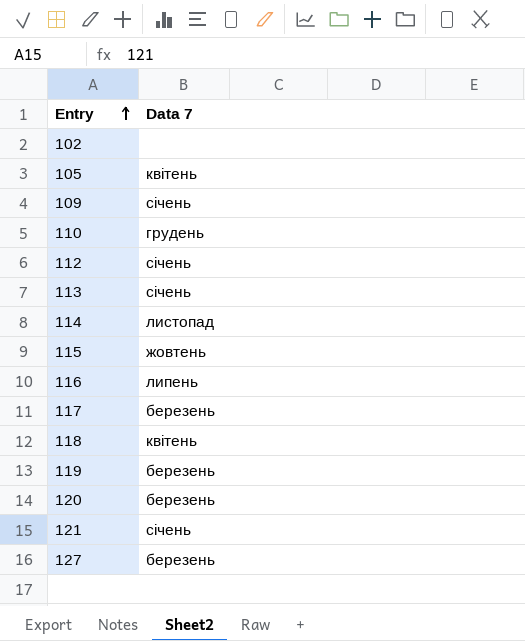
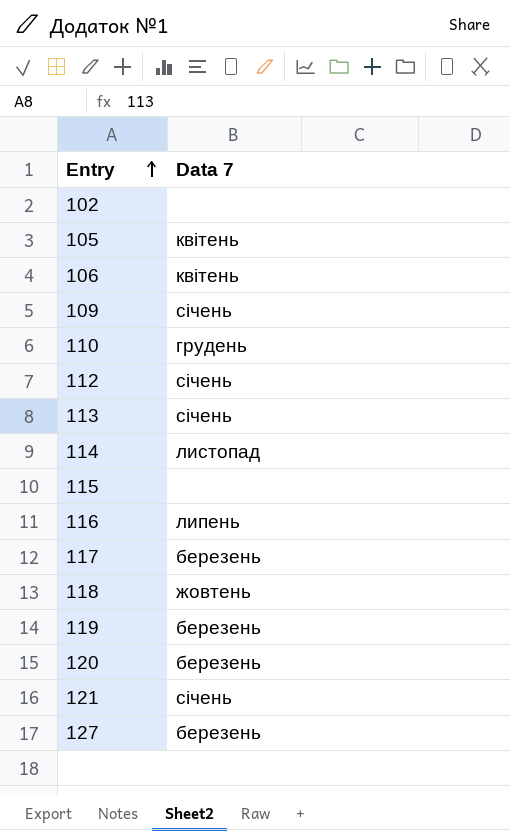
row 106: none -> квітень
115 | Data 7: жовтень -> none
118 | Data 7: квітень -> жовтень

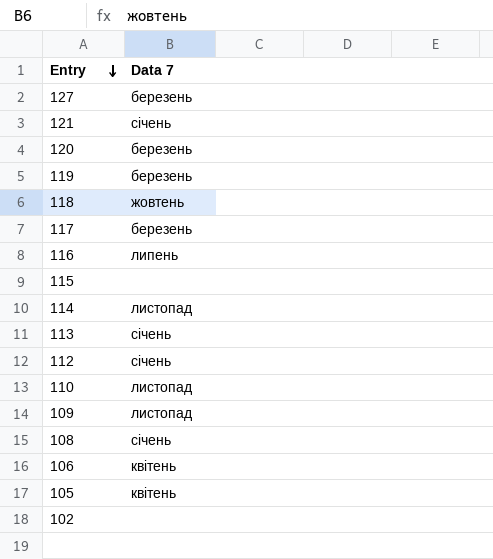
row order: Entry ascending -> Entry descending
110 | Data 7: грудень -> листопад
109 | Data 7: січень -> листопад
row 108: none -> січень

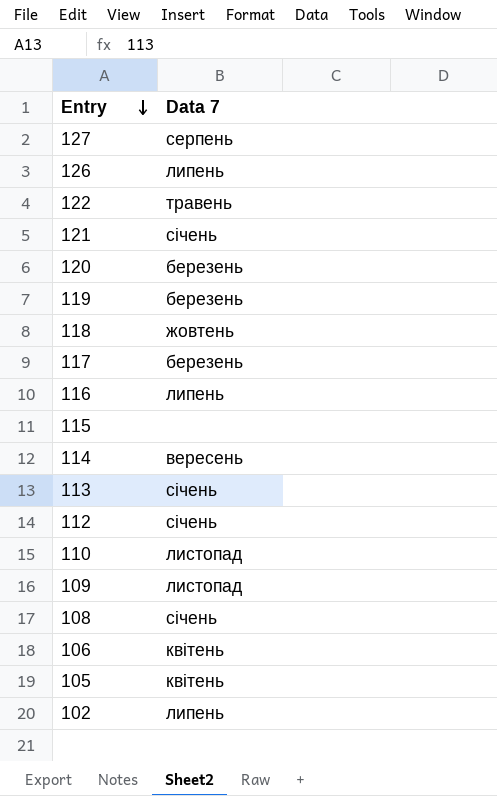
127 | Data 7: березень -> серпень
row 126: none -> липень
row 122: none -> травень
114 | Data 7: листопад -> вересень
102 | Data 7: none -> липень

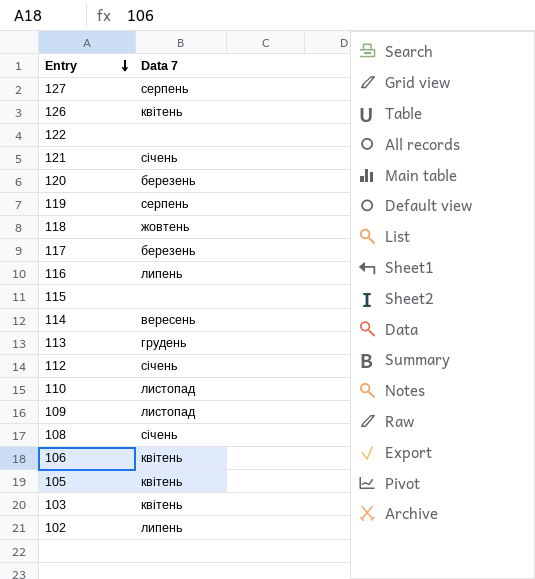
126 | Data 7: липень -> квітень
122 | Data 7: травень -> none
119 | Data 7: березень -> серпень
113 | Data 7: січень -> грудень
row 103: none -> квітень

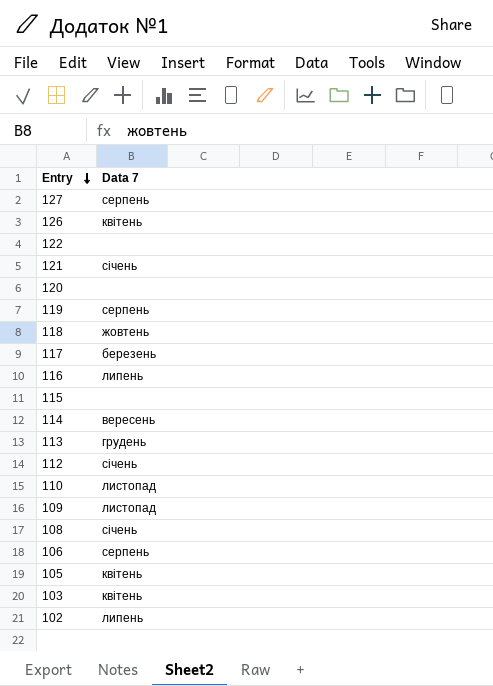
120 | Data 7: березень -> none
106 | Data 7: квітень -> серпень

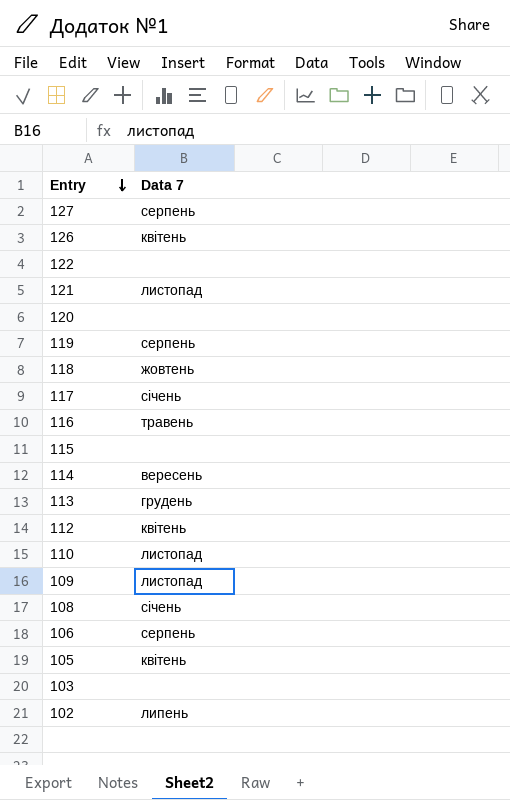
121 | Data 7: січень -> листопад
117 | Data 7: березень -> січень
116 | Data 7: липень -> травень
112 | Data 7: січень -> квітень
103 | Data 7: квітень -> none

